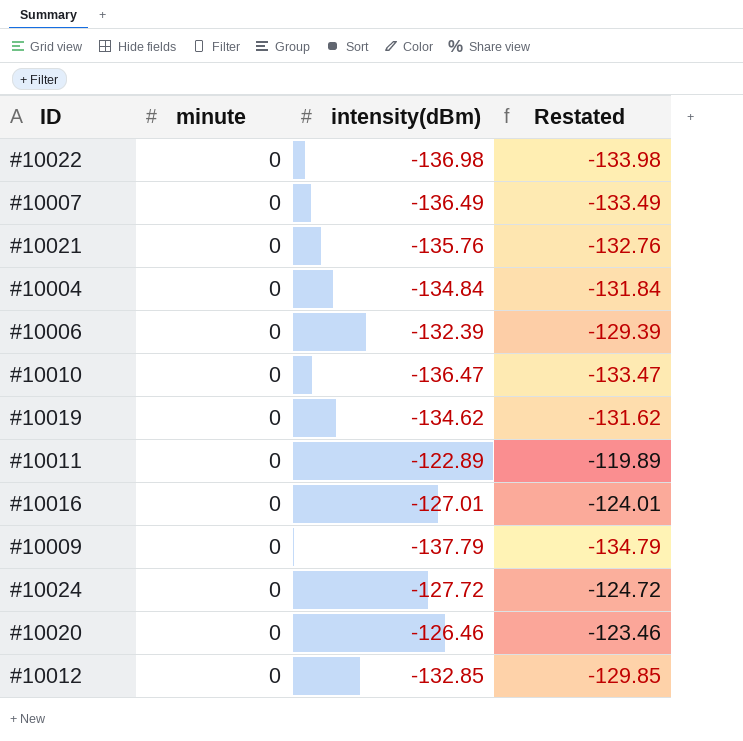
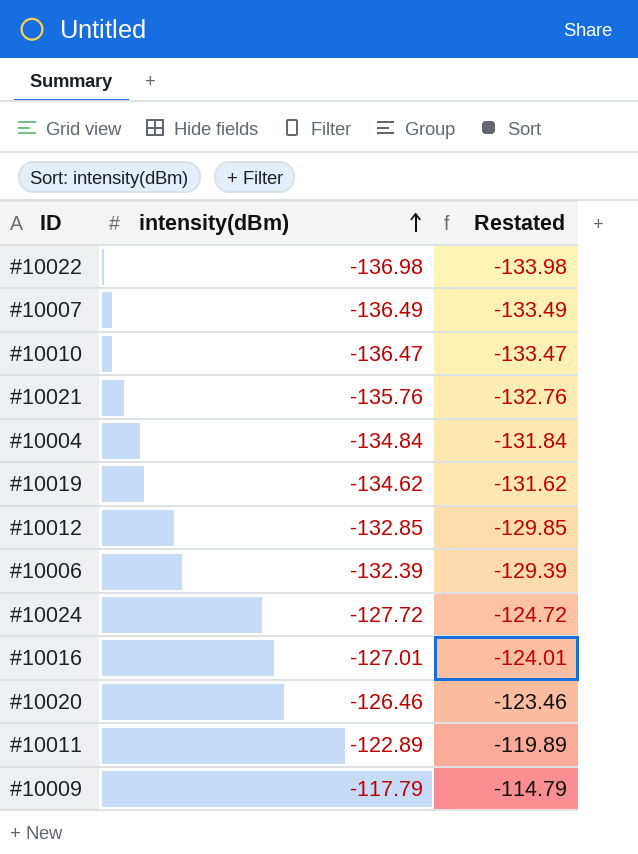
row order: none -> intensity(dBm) ascending
column minute | position: 2 -> none
#10009 | intensity(dBm): -137.79 -> -117.79
#10009 | Restated: -134.79 -> -114.79

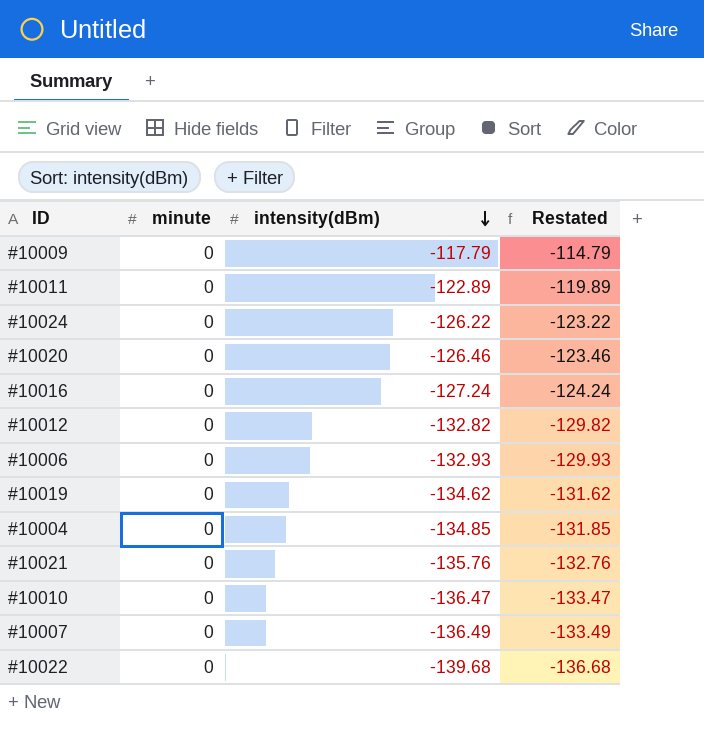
row order: intensity(dBm) ascending -> intensity(dBm) descending
column minute | position: none -> 2
#10024 | intensity(dBm): -127.72 -> -126.22
#10024 | Restated: -124.72 -> -123.22
#10016 | intensity(dBm): -127.01 -> -127.24
#10016 | Restated: -124.01 -> -124.24
#10012 | intensity(dBm): -132.85 -> -132.82
#10012 | Restated: -129.85 -> -129.82
#10006 | intensity(dBm): -132.39 -> -132.93
#10006 | Restated: -129.39 -> -129.93
#10004 | intensity(dBm): -134.84 -> -134.85
#10004 | Restated: -131.84 -> -131.85
#10022 | intensity(dBm): -136.98 -> -139.68
#10022 | Restated: -133.98 -> -136.68

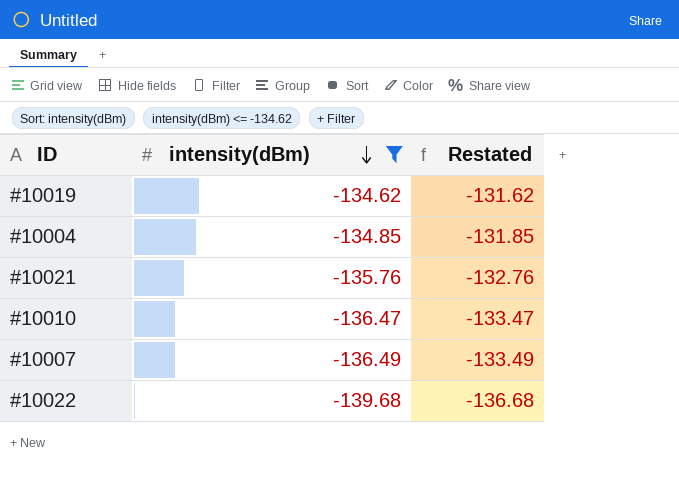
filter: none -> intensity(dBm) <= -134.62
column minute | position: 2 -> none

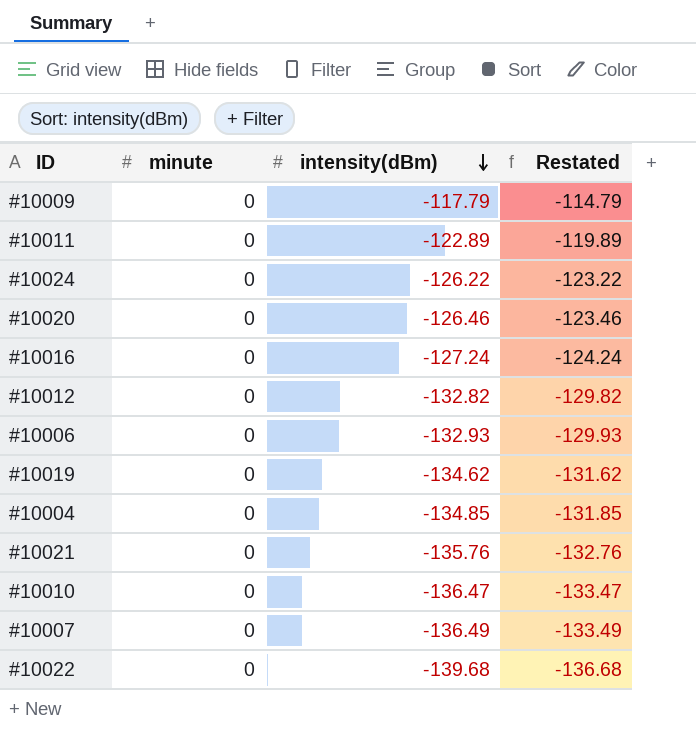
filter: intensity(dBm) <= -134.62 -> none
column minute | position: none -> 2

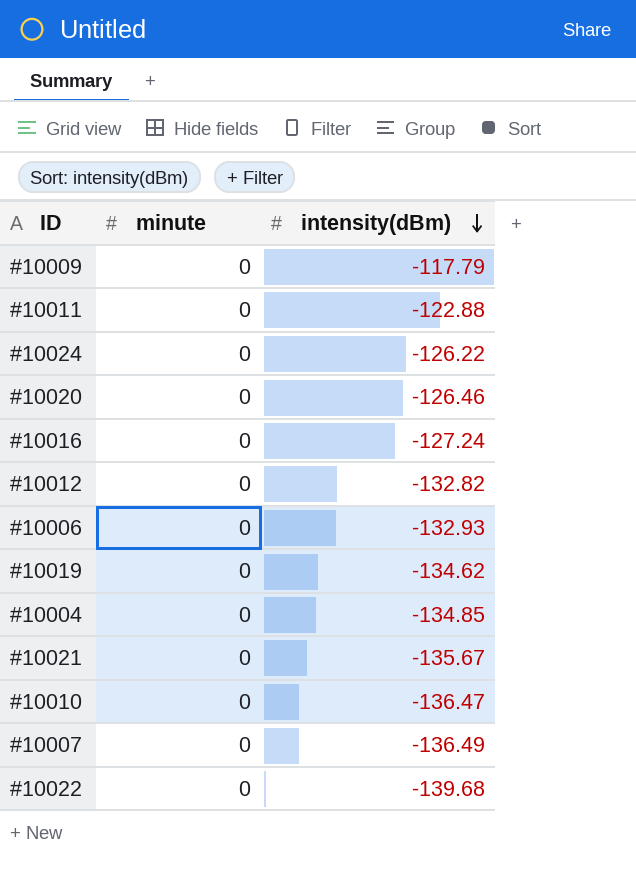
column Restated | formula: [intensity(dBm)] + 3 -> none
#10011 | intensity(dBm): -122.89 -> -122.88
#10021 | intensity(dBm): -135.76 -> -135.67

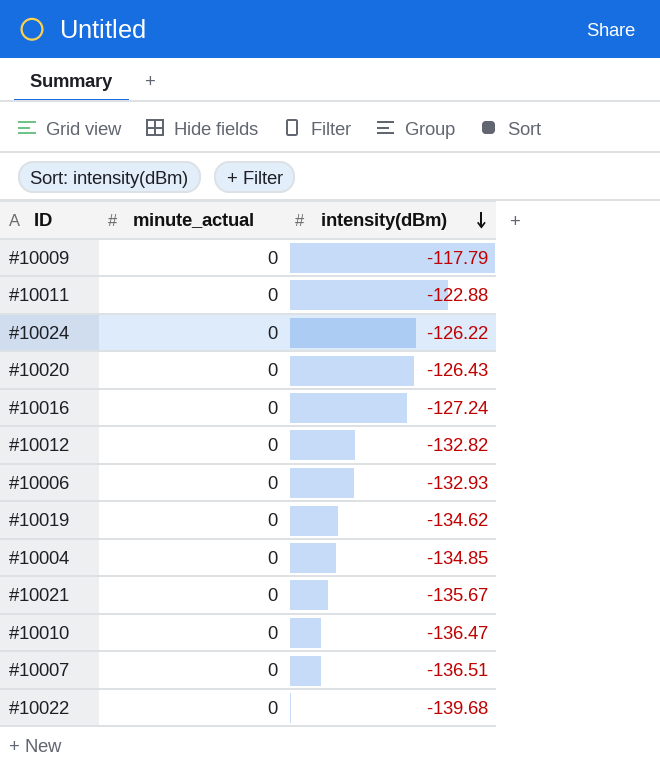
column name: minute -> minute_actual
#10020 | intensity(dBm): -126.46 -> -126.43
#10007 | intensity(dBm): -136.49 -> -136.51

